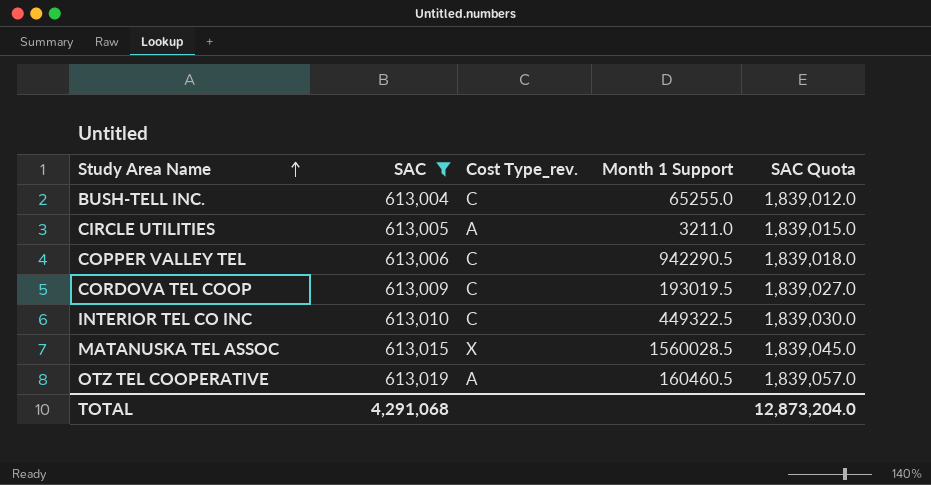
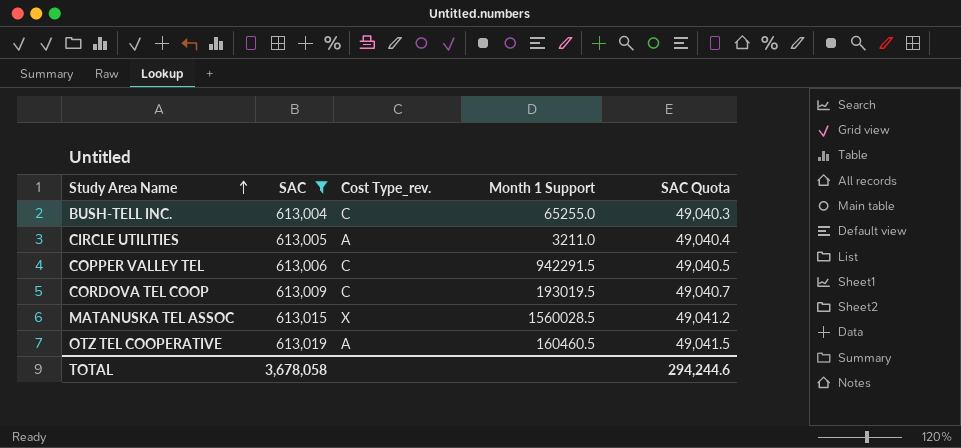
column SAC Quota | formula: [SAC] * 3 -> [SAC] * 0.08
row INTERIOR TEL CO INC: 613,010 | C | 449322.5 | 1,839,030.0 -> none
COPPER VALLEY TEL | Month 1 Support: 942290.5 -> 942291.5
TOTAL | SAC: 4,291,068 -> 3,678,058
TOTAL | SAC Quota: 12,873,204.0 -> 294,244.6

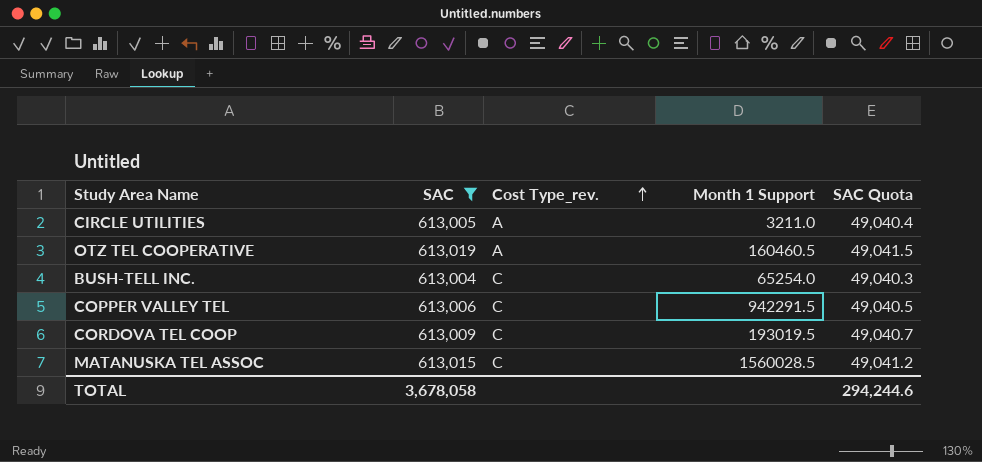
row order: Study Area Name ascending -> Cost Type_rev. ascending
BUSH-TELL INC. | Month 1 Support: 65255.0 -> 65254.0
MATANUSKA TEL ASSOC | Cost Type_rev.: X -> C

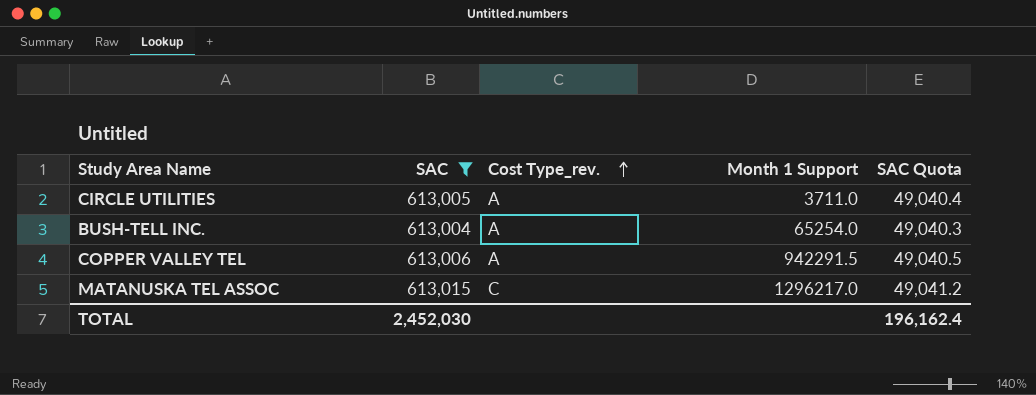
row OTZ TEL COOPERATIVE: 613,019 | A | 160460.5 | 49,041.5 -> none
row CORDOVA TEL COOP: 613,009 | C | 193019.5 | 49,040.7 -> none
CIRCLE UTILITIES | Month 1 Support: 3211.0 -> 3711.0
BUSH-TELL INC. | Cost Type_rev.: C -> A
COPPER VALLEY TEL | Cost Type_rev.: C -> A
MATANUSKA TEL ASSOC | Month 1 Support: 1560028.5 -> 1296217.0
TOTAL | SAC: 3,678,058 -> 2,452,030
TOTAL | SAC Quota: 294,244.6 -> 196,162.4

